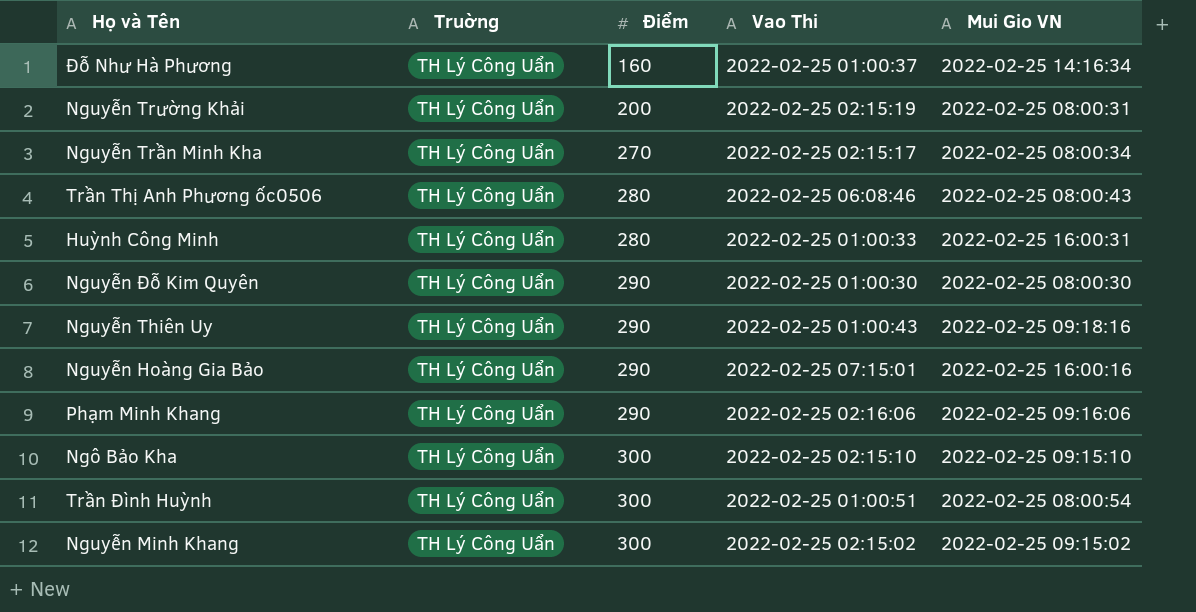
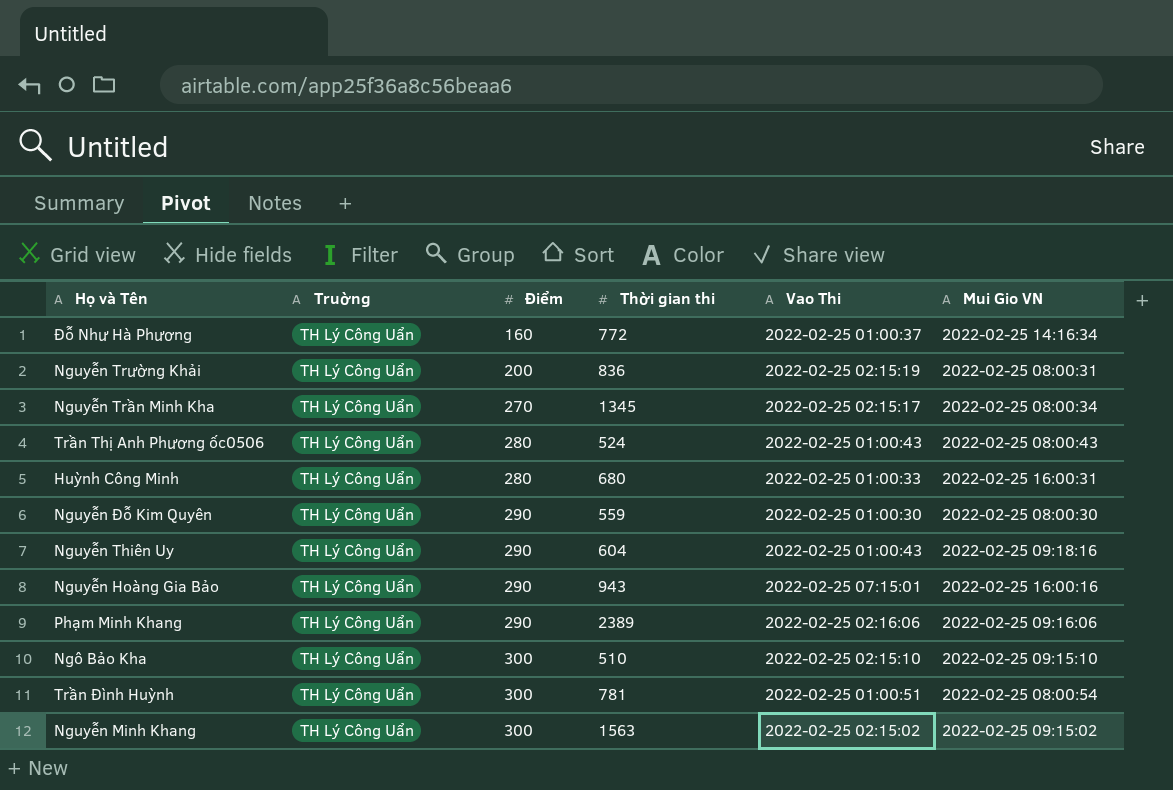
column Thời gian thi | position: none -> 4
Trần Thị Anh Phương ốc0506 | Vao Thi: 2022-02-25 06:08:46 -> 2022-02-25 01:00:43

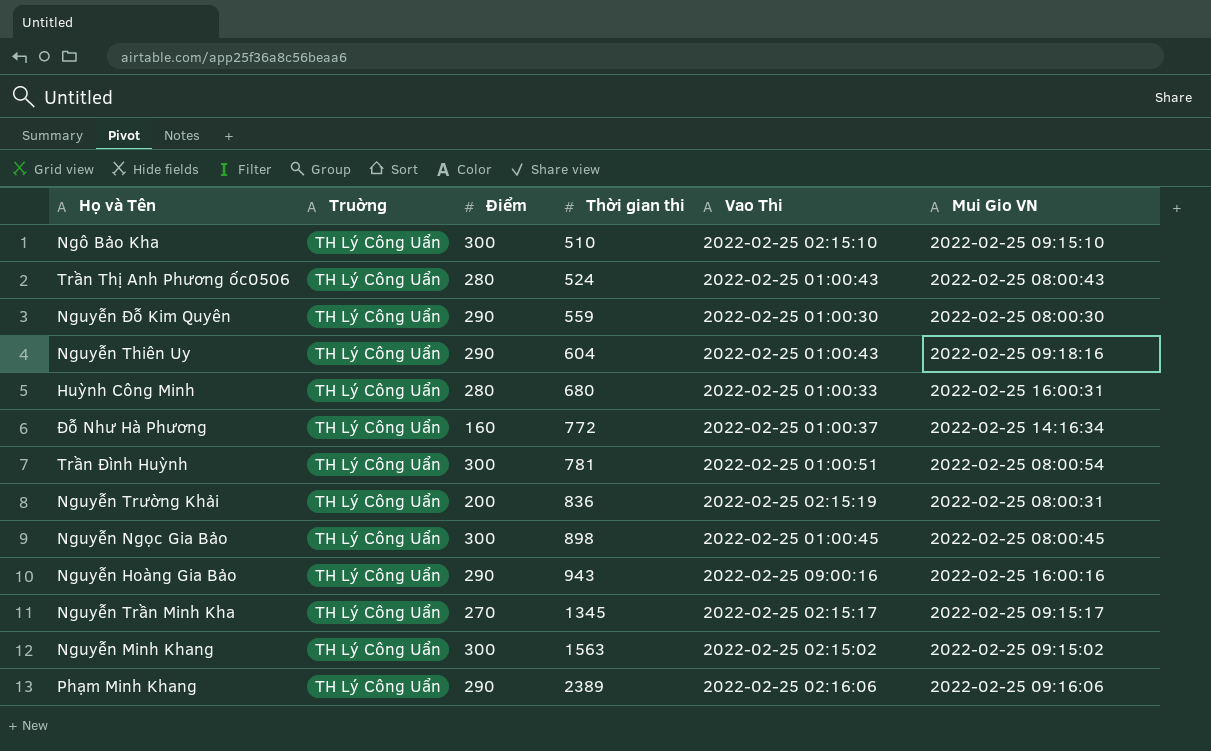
row order: Điểm ascending -> Thời gian thi ascending
row Nguyễn Ngọc Gia Bảo: none -> TH Lý Công Uẩn | 300 | 898 | 2022-02-25 01:00:45 | 2022-02-25 08:00:45
Nguyễn Hoàng Gia Bảo | Vao Thi: 2022-02-25 07:15:01 -> 2022-02-25 09:00:16
Nguyễn Trần Minh Kha | Mui Gio VN: 2022-02-25 08:00:34 -> 2022-02-25 09:15:17

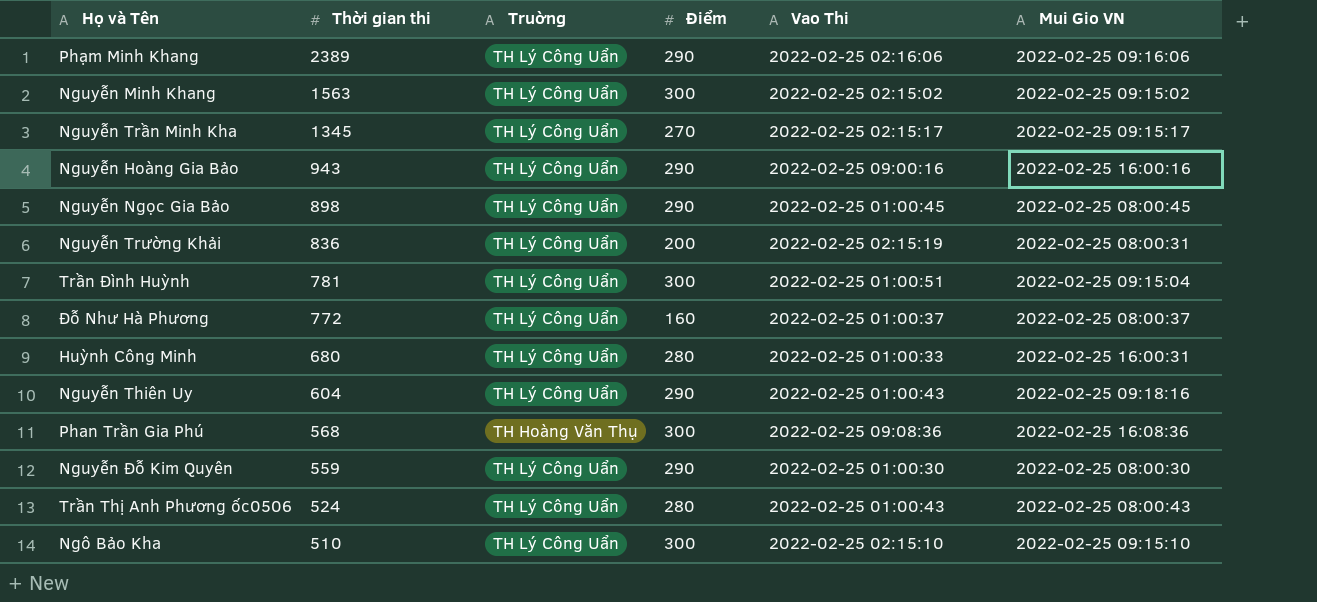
row order: Thời gian thi ascending -> Thời gian thi descending
column Thời gian thi | position: 4 -> 2
Nguyễn Ngọc Gia Bảo | Điểm: 300 -> 290
Trần Đình Huỳnh | Mui Gio VN: 2022-02-25 08:00:54 -> 2022-02-25 09:15:04
Đỗ Như Hà Phương | Mui Gio VN: 2022-02-25 14:16:34 -> 2022-02-25 08:00:37
row Phan Trần Gia Phú: none -> 568 | TH Hoàng Văn Thụ | 300 | 2022-02-25 09:08:36 | 2022-02-25 16:08:36

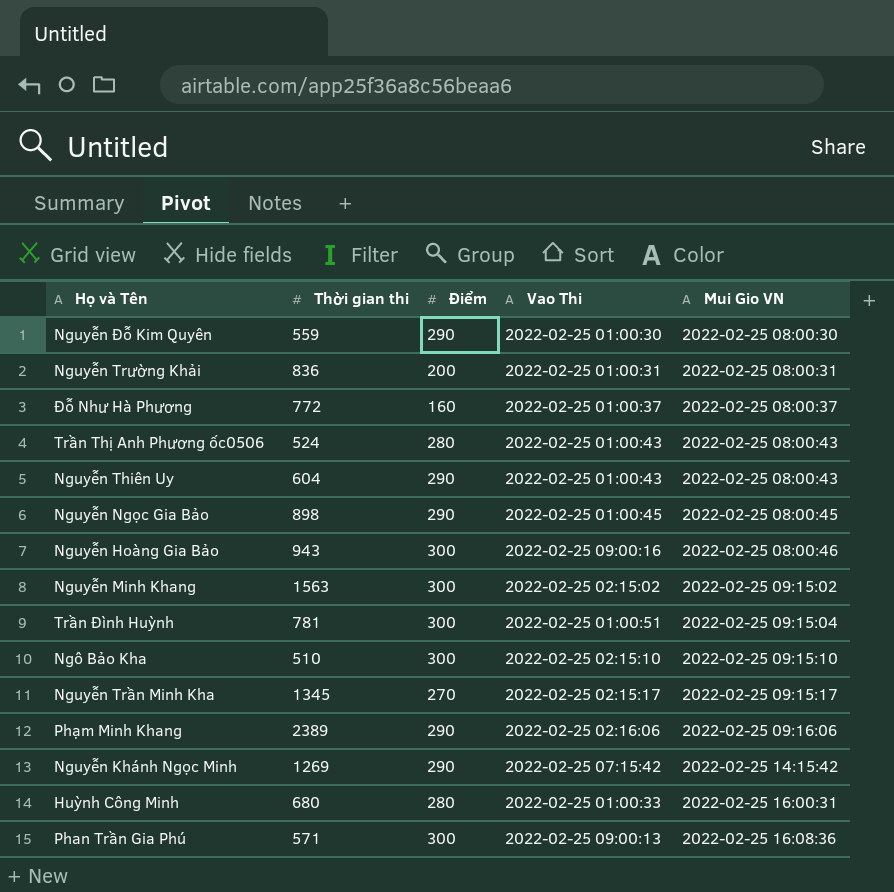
row order: Thời gian thi descending -> Mui Gio VN ascending
column Truờng | position: 3 -> none
Nguyễn Trường Khải | Vao Thi: 2022-02-25 02:15:19 -> 2022-02-25 01:00:31
Nguyễn Thiên Uy | Mui Gio VN: 2022-02-25 09:18:16 -> 2022-02-25 08:00:43
Nguyễn Hoàng Gia Bảo | Điểm: 290 -> 300
Nguyễn Hoàng Gia Bảo | Mui Gio VN: 2022-02-25 16:00:16 -> 2022-02-25 08:00:46
row Nguyễn Khánh Ngọc Minh: none -> 1269 | 290 | 2022-02-25 07:15:42 | 2022-02-25 14:15:42
Phan Trần Gia Phú | Thời gian thi: 568 -> 571
Phan Trần Gia Phú | Vao Thi: 2022-02-25 09:08:36 -> 2022-02-25 09:00:13

